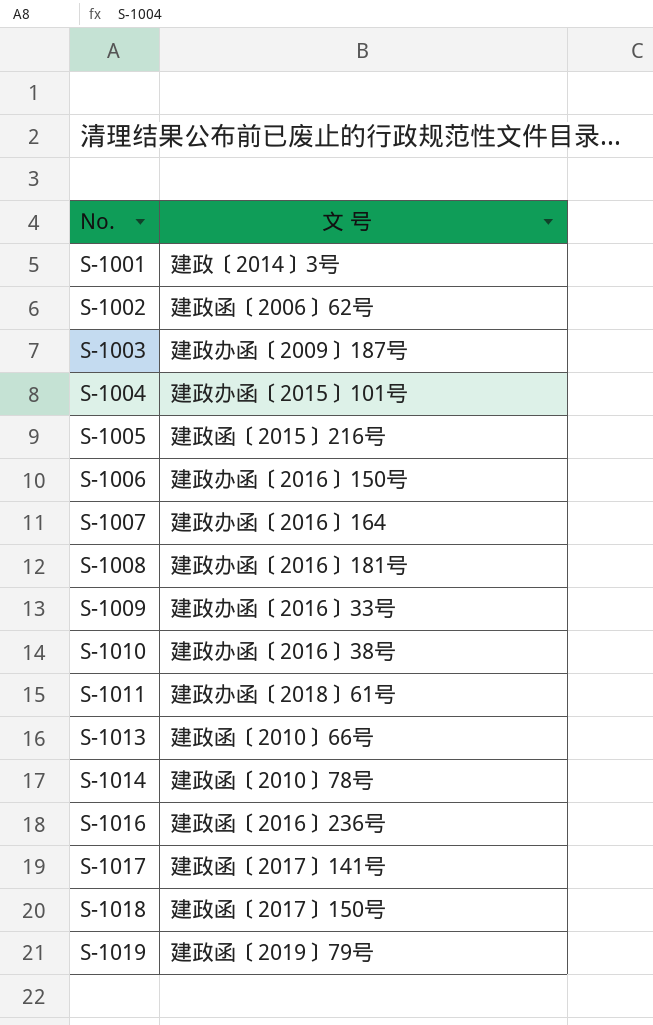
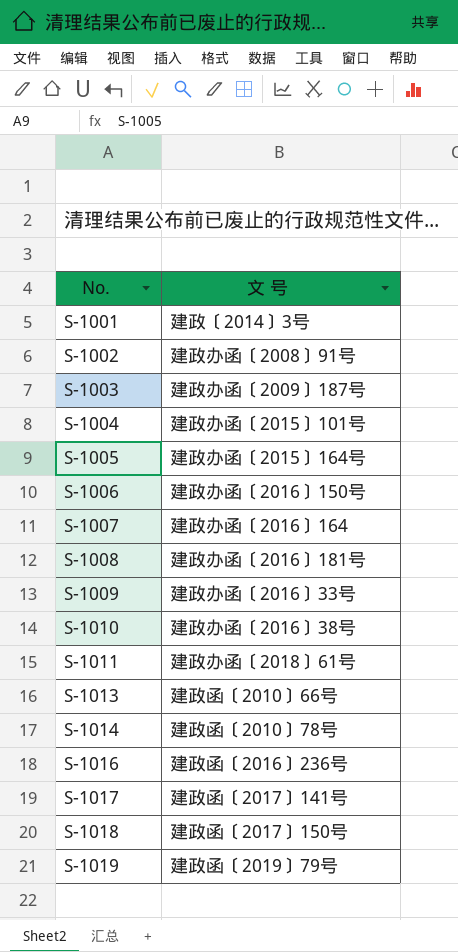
S-1002 | 文 号: 建政函〔2006〕62号 -> 建政办函〔2008〕91号
S-1005 | 文 号: 建政函〔2015〕216号 -> 建政办函〔2015〕164号

